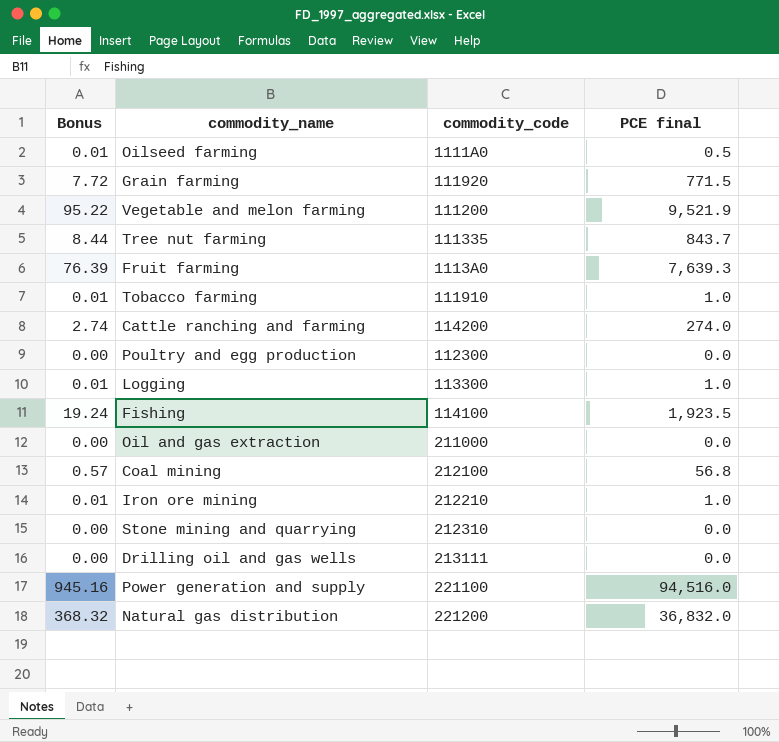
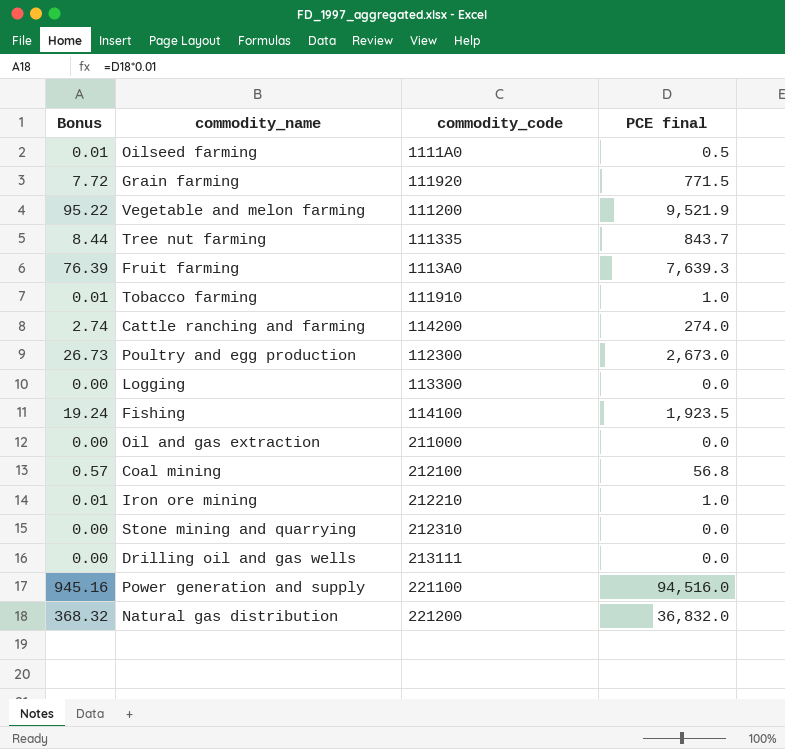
Poultry and egg production | Bonus: 0.00 -> 26.73
Poultry and egg production | PCE final: 0.0 -> 2,673.0
Logging | Bonus: 0.01 -> 0.00
Logging | PCE final: 1.0 -> 0.0

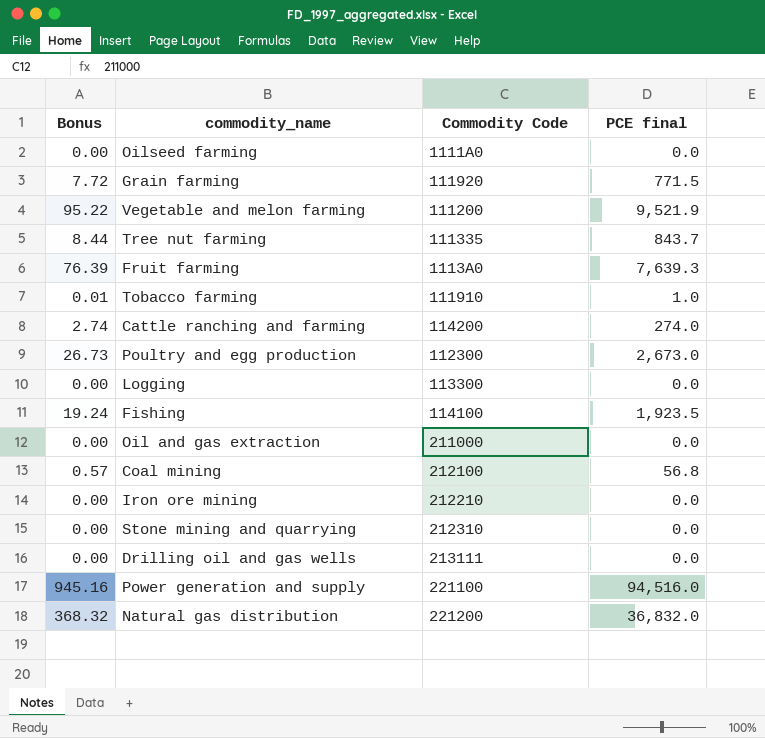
column name: commodity_code -> Commodity Code
Oilseed farming | Bonus: 0.01 -> 0.00
Oilseed farming | PCE final: 0.5 -> 0.0
Iron ore mining | Bonus: 0.01 -> 0.00
Iron ore mining | PCE final: 1.0 -> 0.0

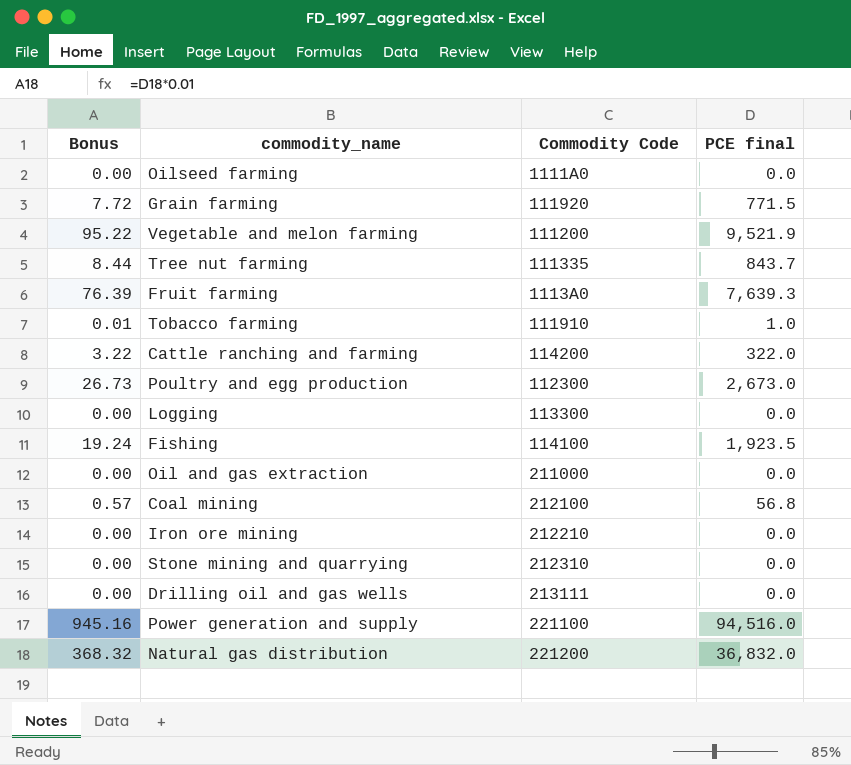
Cattle ranching and farming | Bonus: 2.74 -> 3.22
Cattle ranching and farming | PCE final: 274.0 -> 322.0

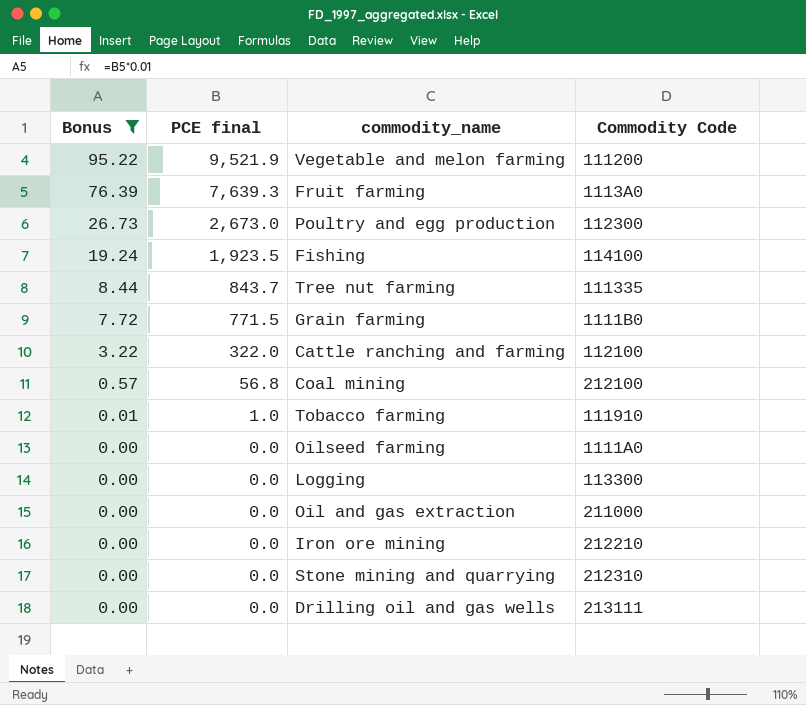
filter: none -> Bonus <= 95.22
row order: none -> Bonus descending
column PCE final | position: 4 -> 2
Grain farming | Commodity Code: 111920 -> 1111B0
Cattle ranching and farming | Commodity Code: 114200 -> 112100

